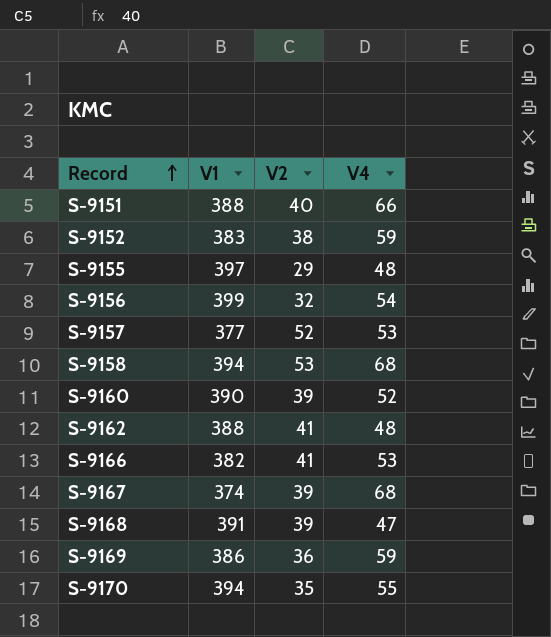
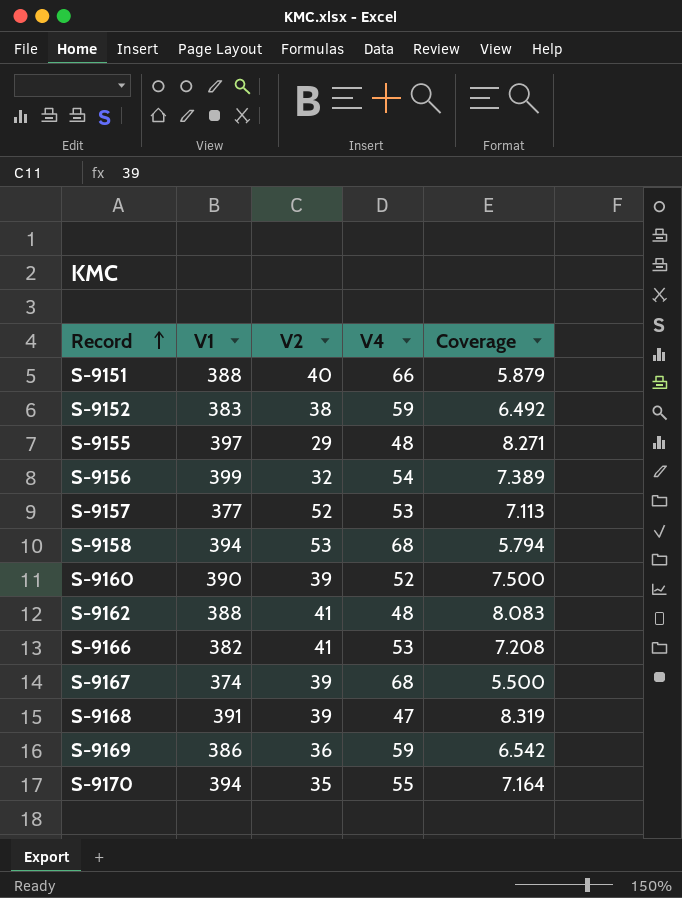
column Coverage | formula: none -> [V1] / [V4]

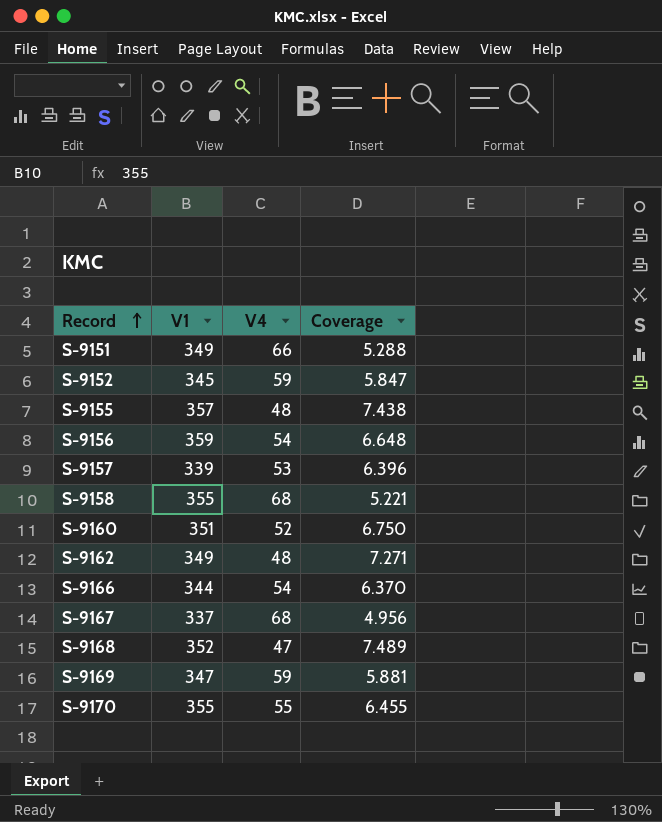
column V2 | position: 3 -> none
S-9151 | V1: 388 -> 349
S-9151 | Coverage: 5.879 -> 5.288
S-9152 | V1: 383 -> 345
S-9152 | Coverage: 6.492 -> 5.847
S-9155 | V1: 397 -> 357
S-9155 | Coverage: 8.271 -> 7.438
S-9156 | V1: 399 -> 359
S-9156 | Coverage: 7.389 -> 6.648
S-9157 | V1: 377 -> 339
S-9157 | Coverage: 7.113 -> 6.396
S-9158 | V1: 394 -> 355
S-9158 | Coverage: 5.794 -> 5.221
S-9160 | V1: 390 -> 351
S-9160 | Coverage: 7.500 -> 6.750
S-9162 | V1: 388 -> 349
S-9162 | Coverage: 8.083 -> 7.271
S-9166 | V1: 382 -> 344
S-9166 | V4: 53 -> 54
S-9166 | Coverage: 7.208 -> 6.370
S-9167 | V1: 374 -> 337
S-9167 | Coverage: 5.500 -> 4.956
S-9168 | V1: 391 -> 352
S-9168 | Coverage: 8.319 -> 7.489
S-9169 | V1: 386 -> 347
S-9169 | Coverage: 6.542 -> 5.881
S-9170 | V1: 394 -> 355
S-9170 | Coverage: 7.164 -> 6.455

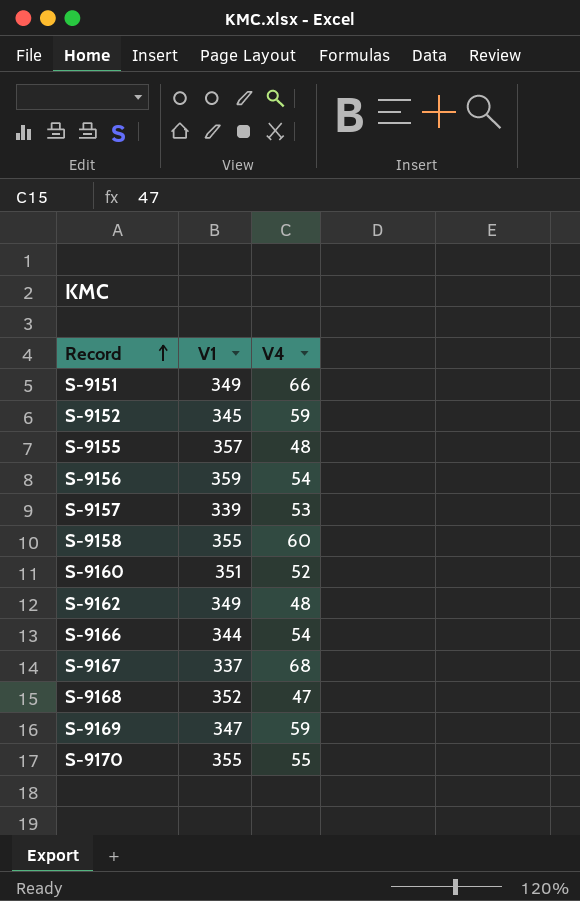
column Coverage | formula: [V1] / [V4] -> none
S-9158 | V4: 68 -> 60

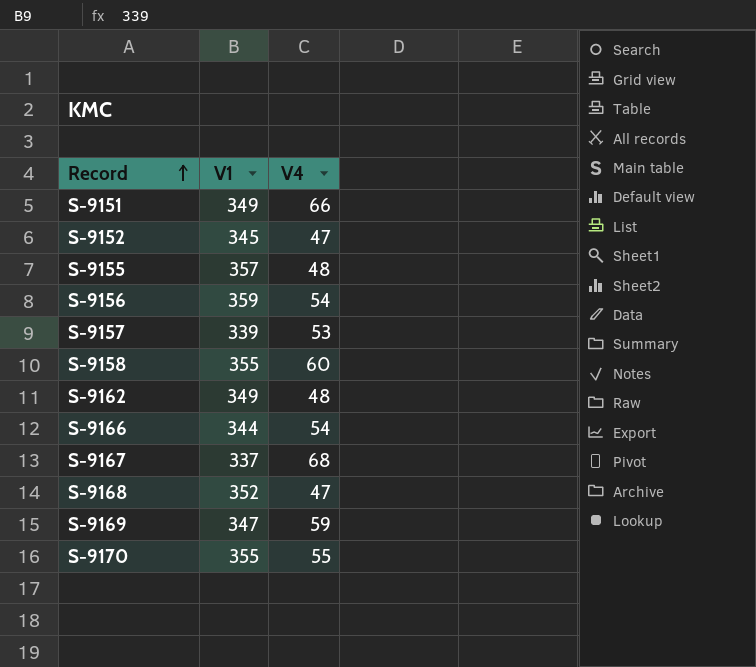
row S-9160: 351 | 52 -> none
S-9152 | V4: 59 -> 47

